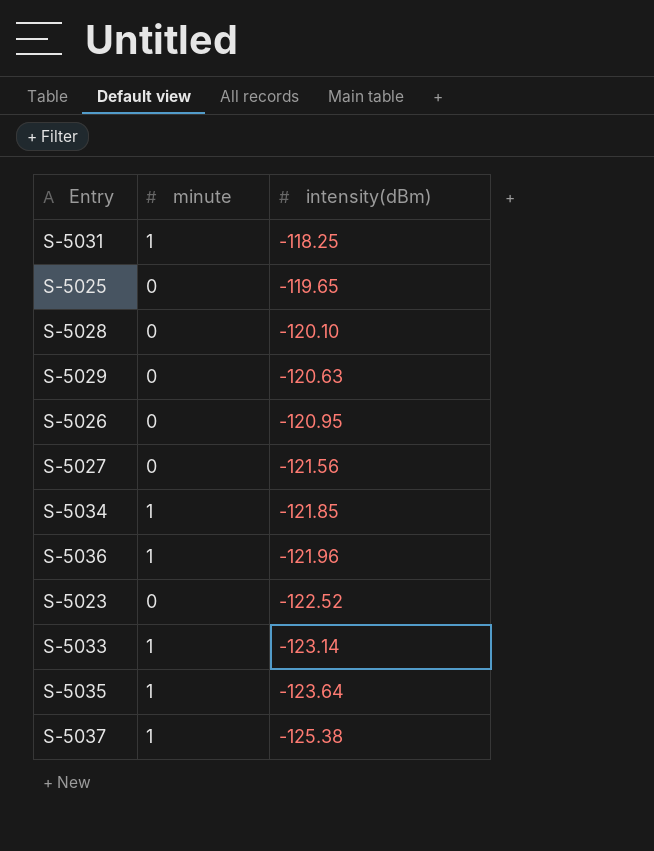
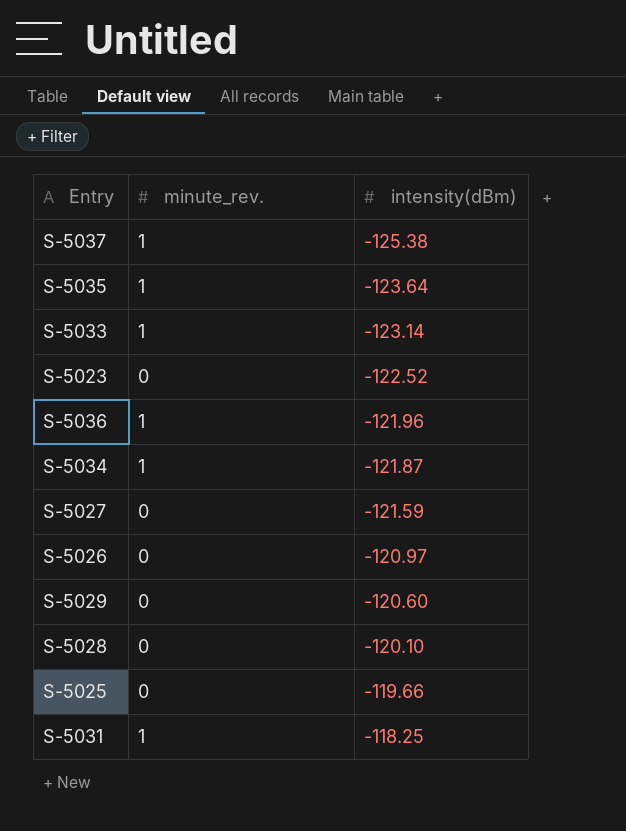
row order: intensity(dBm) descending -> intensity(dBm) ascending
column name: minute -> minute_rev.
S-5034 | intensity(dBm): -121.85 -> -121.87
S-5027 | intensity(dBm): -121.56 -> -121.59
S-5026 | intensity(dBm): -120.95 -> -120.97
S-5029 | intensity(dBm): -120.63 -> -120.60
S-5025 | intensity(dBm): -119.65 -> -119.66

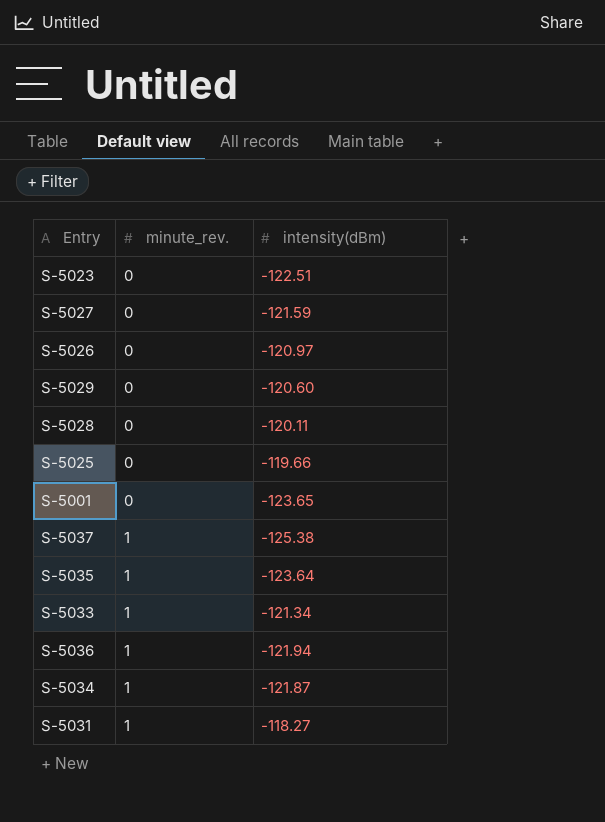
row order: intensity(dBm) ascending -> minute_rev. ascending
S-5023 | intensity(dBm): -122.52 -> -122.51
S-5028 | intensity(dBm): -120.10 -> -120.11
row S-5001: none -> 0 | -123.65
S-5033 | intensity(dBm): -123.14 -> -121.34
S-5036 | intensity(dBm): -121.96 -> -121.94
S-5031 | intensity(dBm): -118.25 -> -118.27

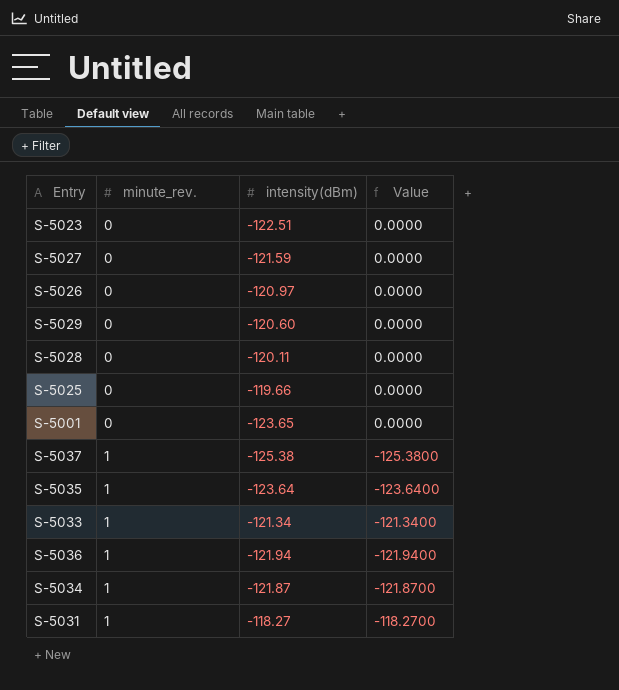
column Value | formula: none -> [minute_rev.] * [intensity(dBm)]

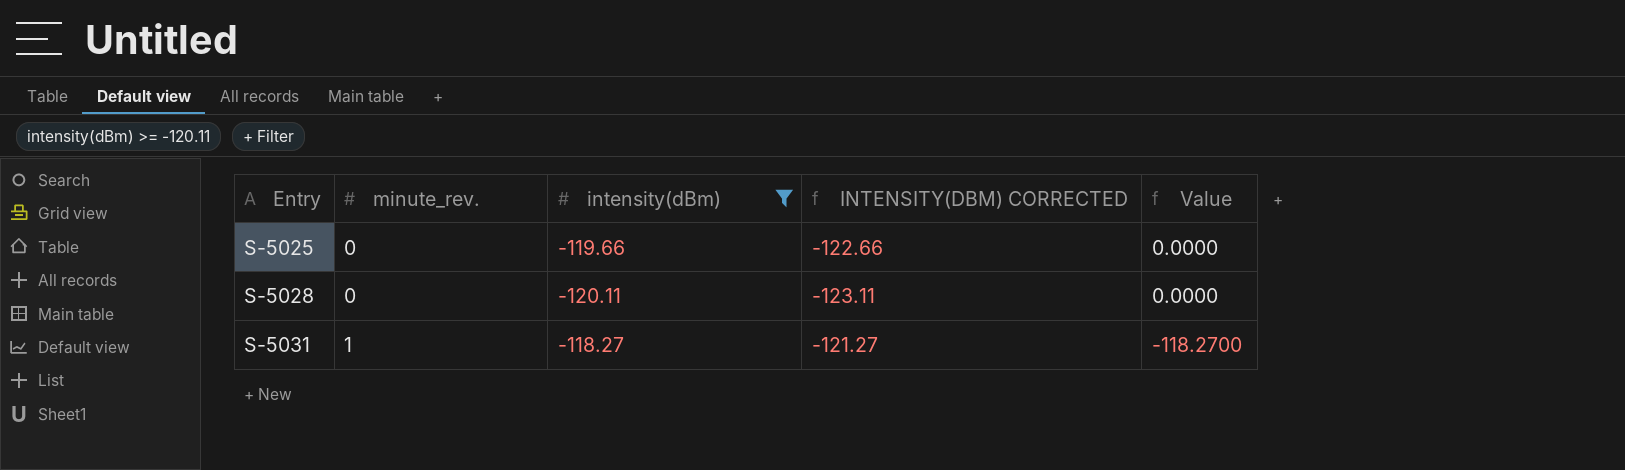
filter: none -> intensity(dBm) >= -120.11
row order: minute_rev. ascending -> Entry ascending
column INTENSITY(DBM) CORRECTED | formula: none -> [intensity(dBm)] - 3

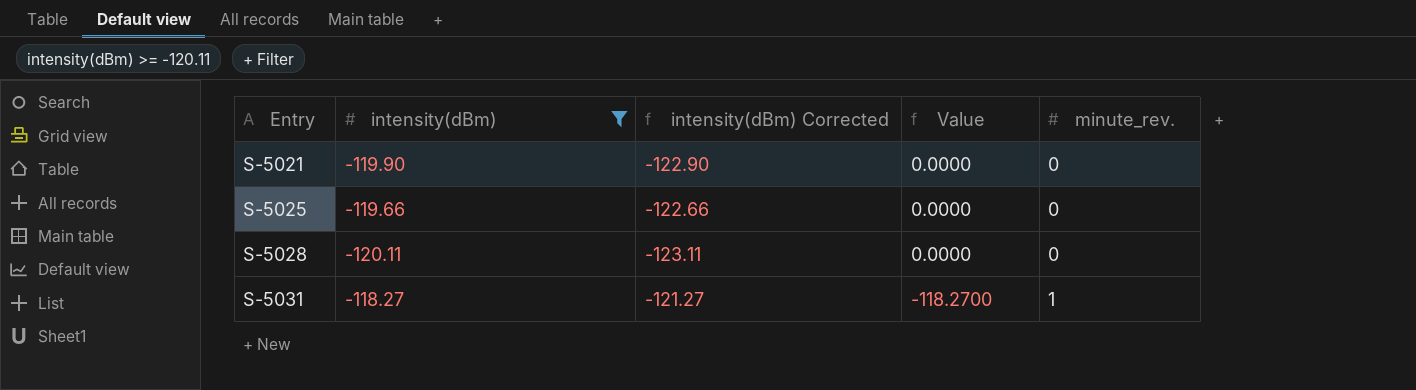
column name: INTENSITY(DBM) CORRECTED -> intensity(dBm) Corrected
column minute_rev. | position: 2 -> 5
row S-5021: none -> -119.90 | -122.90 | 0.0000 | 0

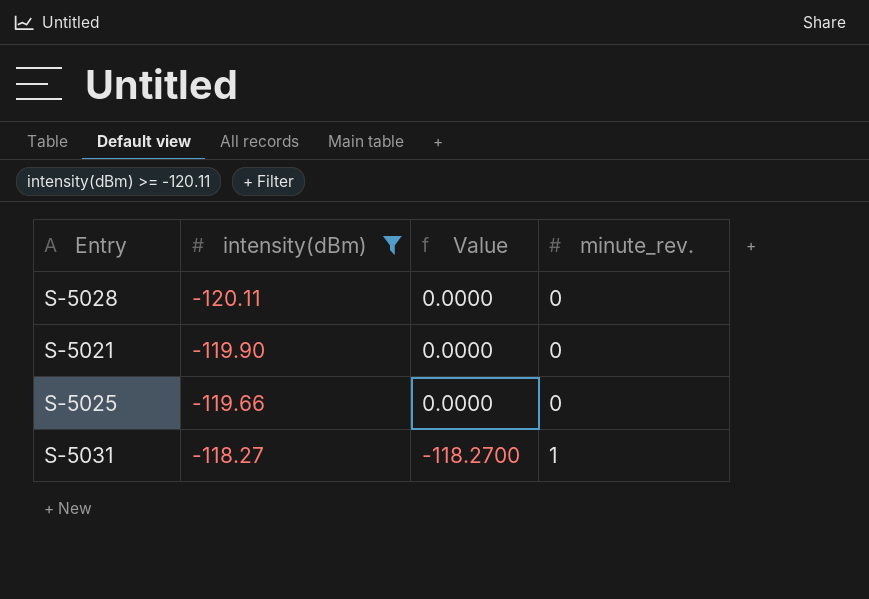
row order: Entry ascending -> intensity(dBm) ascending
column intensity(dBm) Corrected | formula: [intensity(dBm)] - 3 -> none

